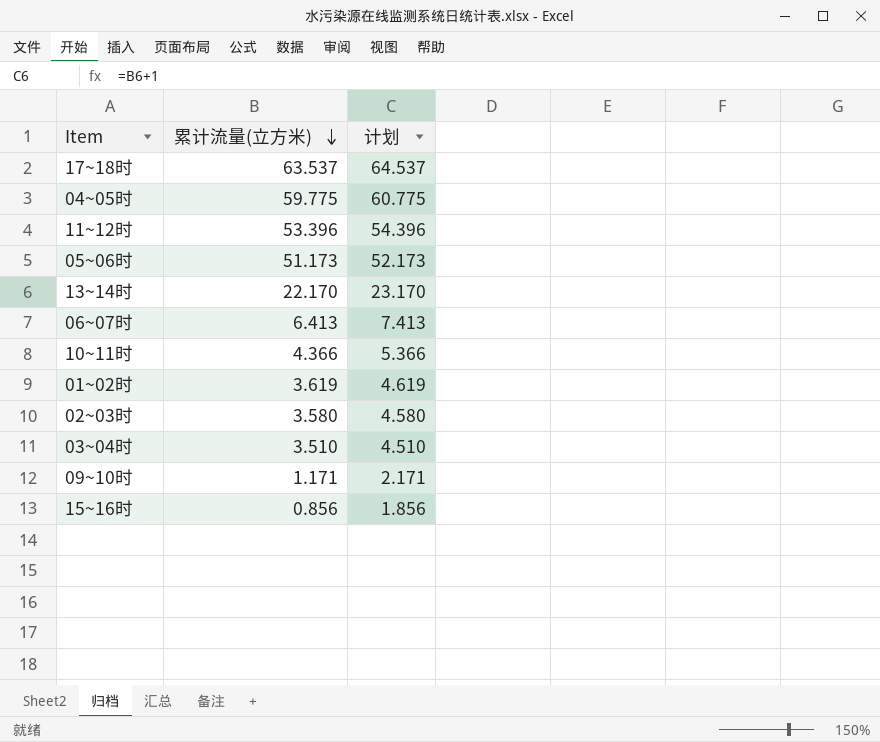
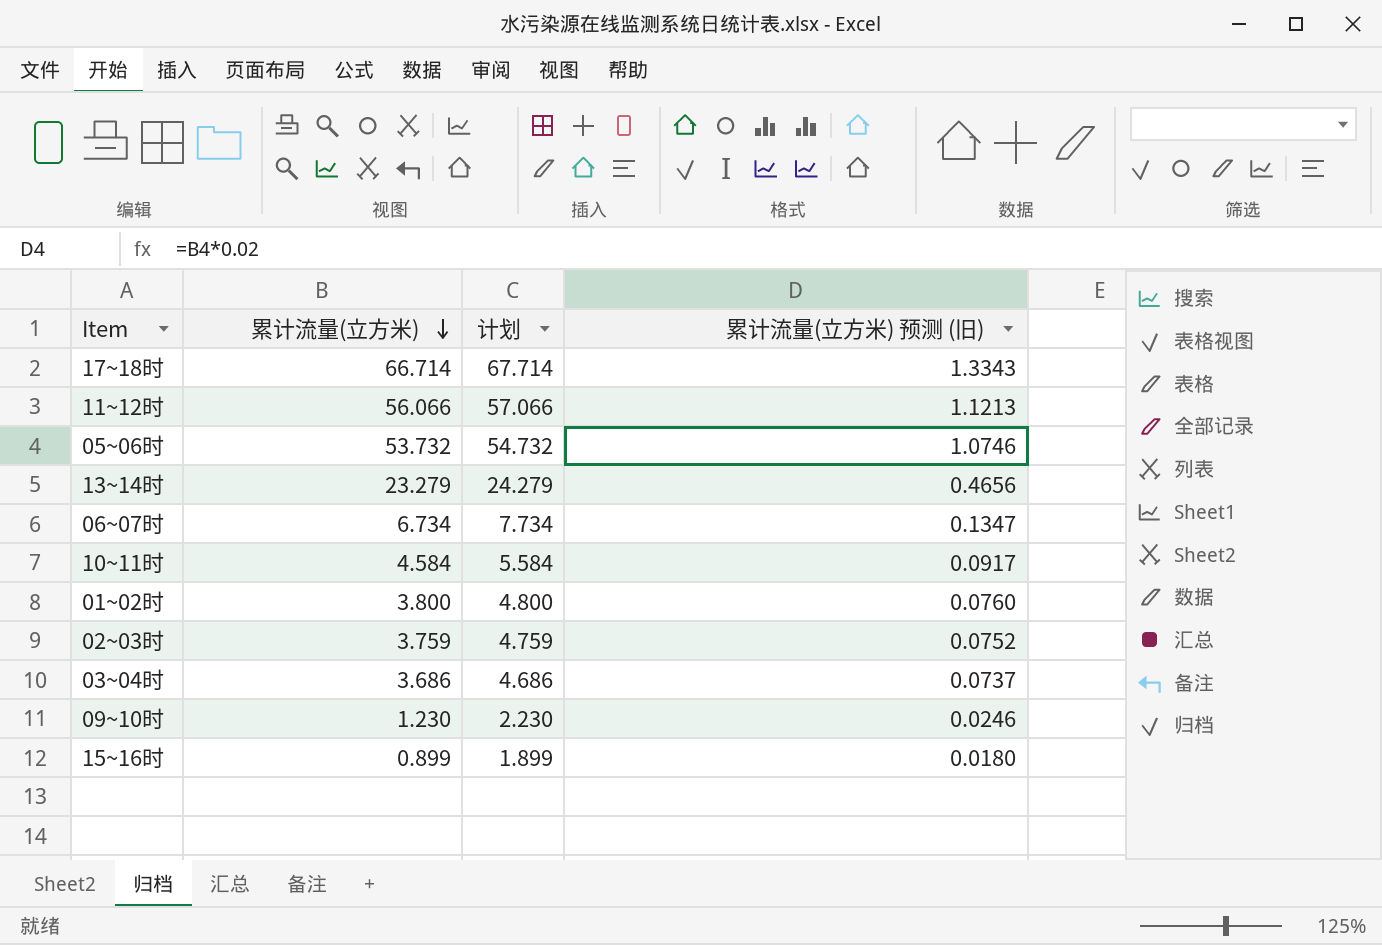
column 累计流量(立方米) 预测 (旧) | formula: none -> [累计流量(立方米)] * 0.02
row 04~05时: 59.775 | 60.775 -> none
17~18时 | 累计流量(立方米): 63.537 -> 66.714
17~18时 | 计划: 64.537 -> 67.714
11~12时 | 累计流量(立方米): 53.396 -> 56.066
11~12时 | 计划: 54.396 -> 57.066
05~06时 | 累计流量(立方米): 51.173 -> 53.732
05~06时 | 计划: 52.173 -> 54.732
13~14时 | 累计流量(立方米): 22.170 -> 23.279
13~14时 | 计划: 23.170 -> 24.279
06~07时 | 累计流量(立方米): 6.413 -> 6.734
06~07时 | 计划: 7.413 -> 7.734
10~11时 | 累计流量(立方米): 4.366 -> 4.584
10~11时 | 计划: 5.366 -> 5.584
01~02时 | 累计流量(立方米): 3.619 -> 3.800
01~02时 | 计划: 4.619 -> 4.800
02~03时 | 累计流量(立方米): 3.580 -> 3.759
02~03时 | 计划: 4.580 -> 4.759
03~04时 | 累计流量(立方米): 3.510 -> 3.686
03~04时 | 计划: 4.510 -> 4.686
09~10时 | 累计流量(立方米): 1.171 -> 1.230
09~10时 | 计划: 2.171 -> 2.230
15~16时 | 累计流量(立方米): 0.856 -> 0.899
15~16时 | 计划: 1.856 -> 1.899

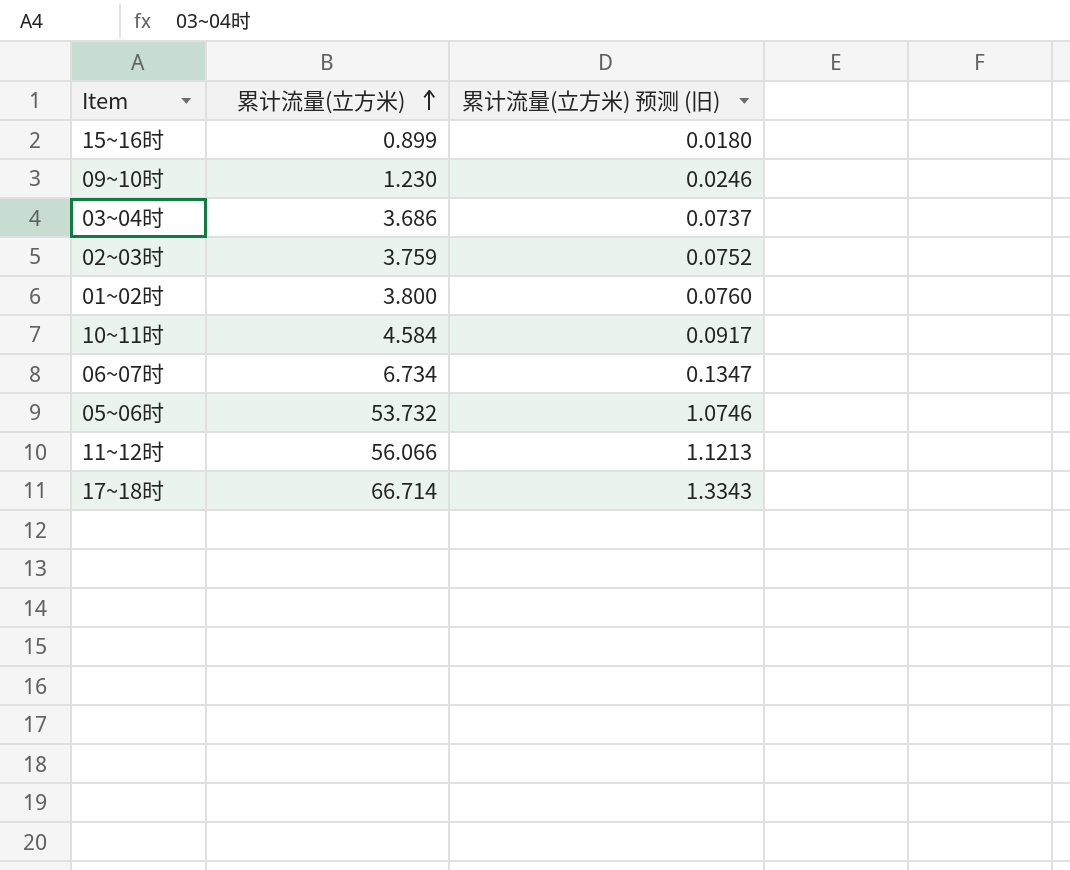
row order: 累计流量(立方米) descending -> 累计流量(立方米) ascending
column 计划 | formula: [累计流量(立方米)] + 1 -> none
row 13~14时: 23.279 | 24.279 | 0.4656 -> none

